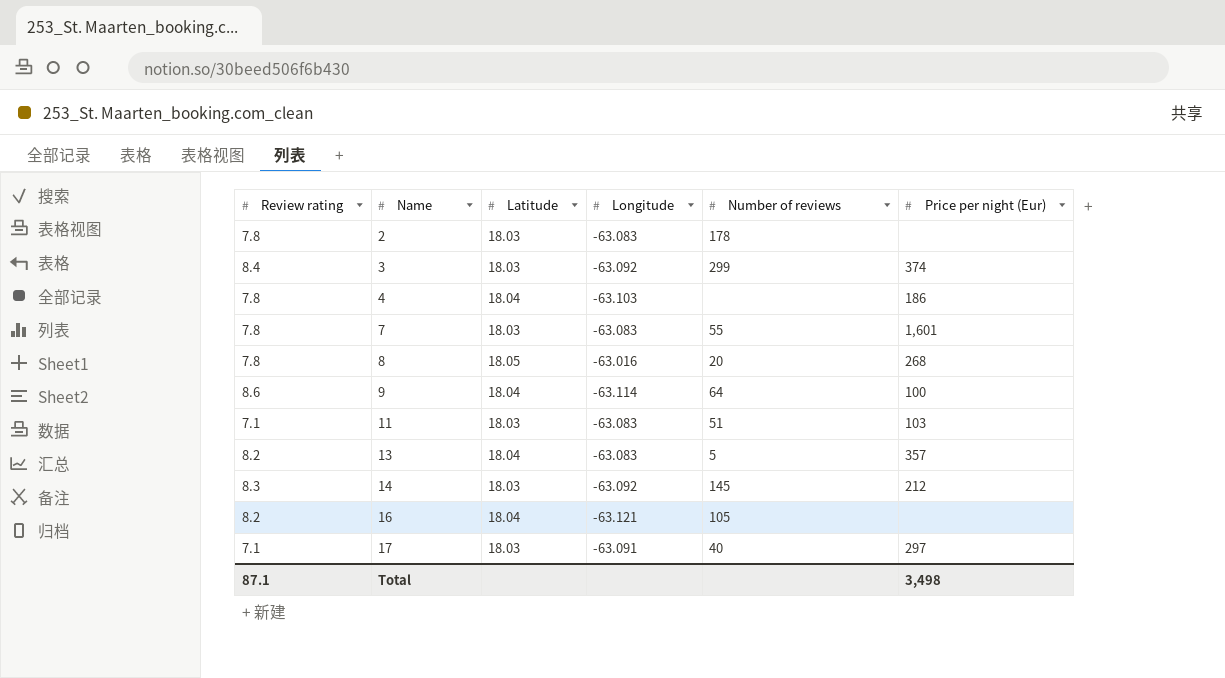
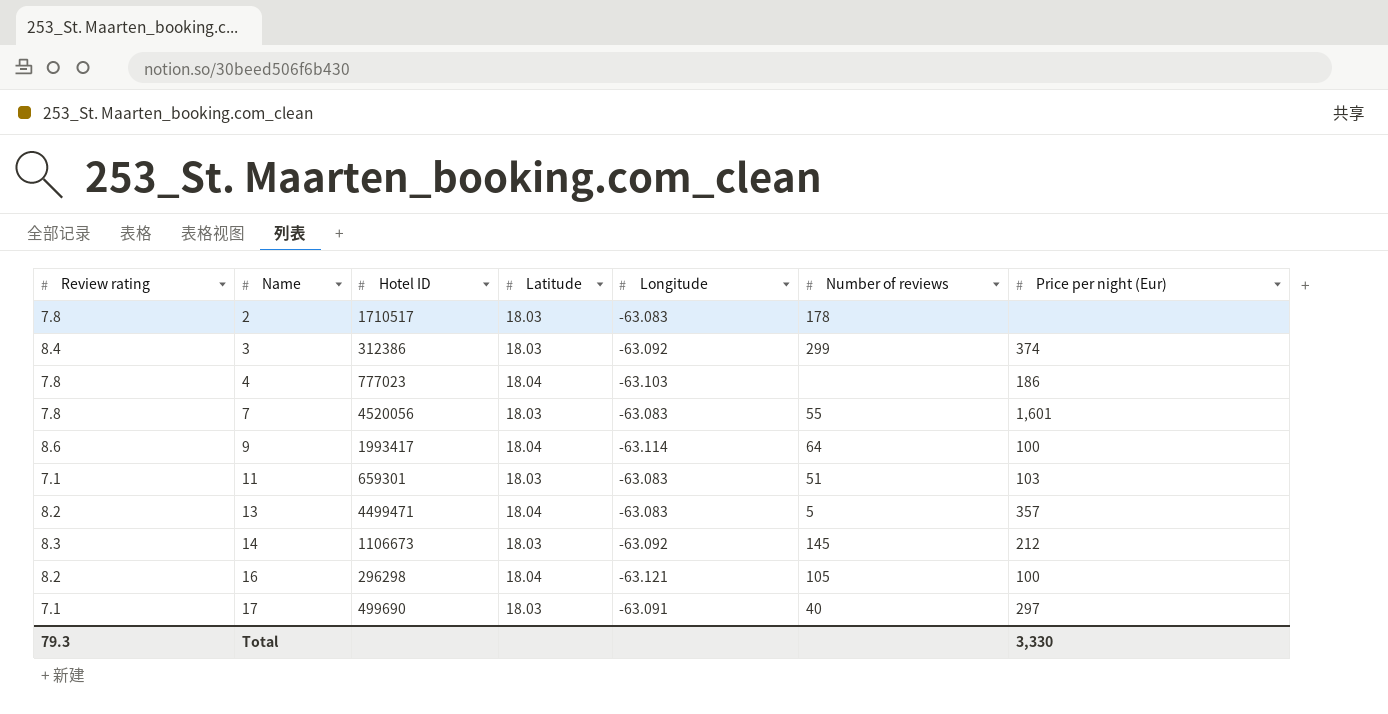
column Hotel ID | position: none -> 3
row 8: 7.8 | 18.05 | -63.016 | 20 | 268 -> none
16 | Price per night (Eur): none -> 100
Total | Review rating: 87.1 -> 79.3
Total | Price per night (Eur): 3,498 -> 3,330

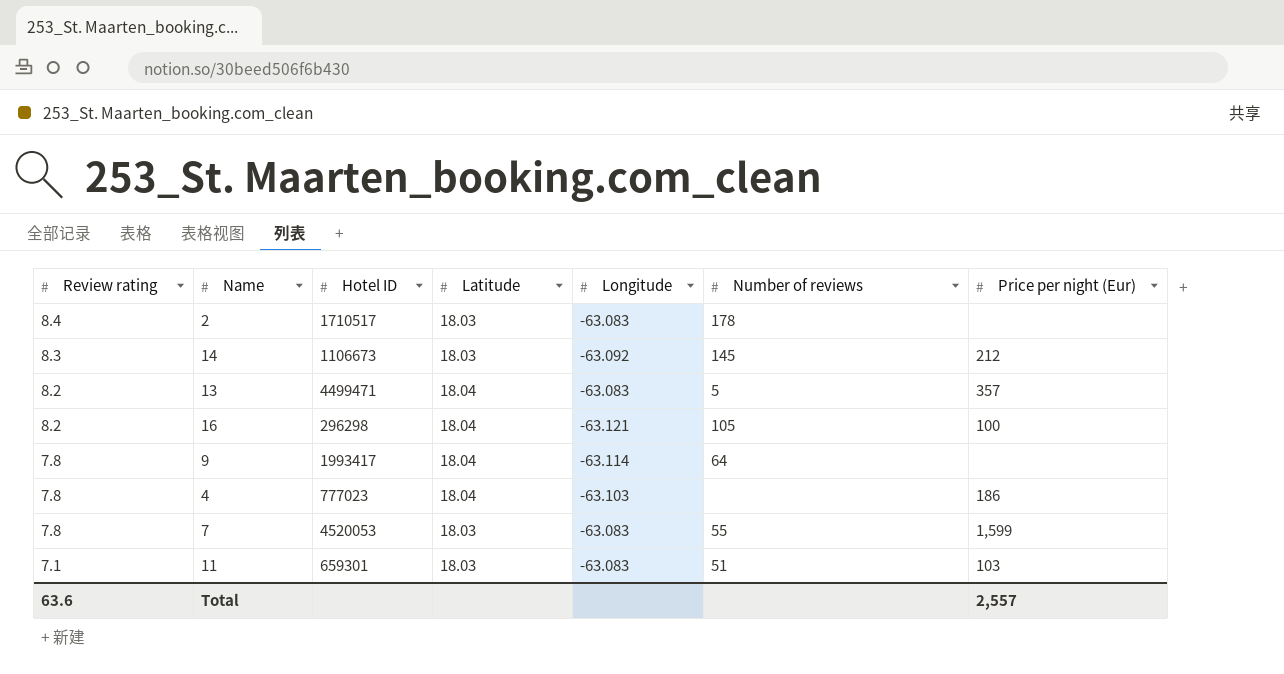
row order: Name ascending -> Review rating descending
row 3: 8.4 | 312386 | 18.03 | -63.092 | 299 | 374 -> none
row 17: 7.1 | 499690 | 18.03 | -63.091 | 40 | 297 -> none
2 | Review rating: 7.8 -> 8.4
9 | Review rating: 8.6 -> 7.8
9 | Price per night (Eur): 100 -> none
7 | Hotel ID: 4520056 -> 4520053
7 | Price per night (Eur): 1,601 -> 1,599
Total | Review rating: 79.3 -> 63.6
Total | Price per night (Eur): 3,330 -> 2,557

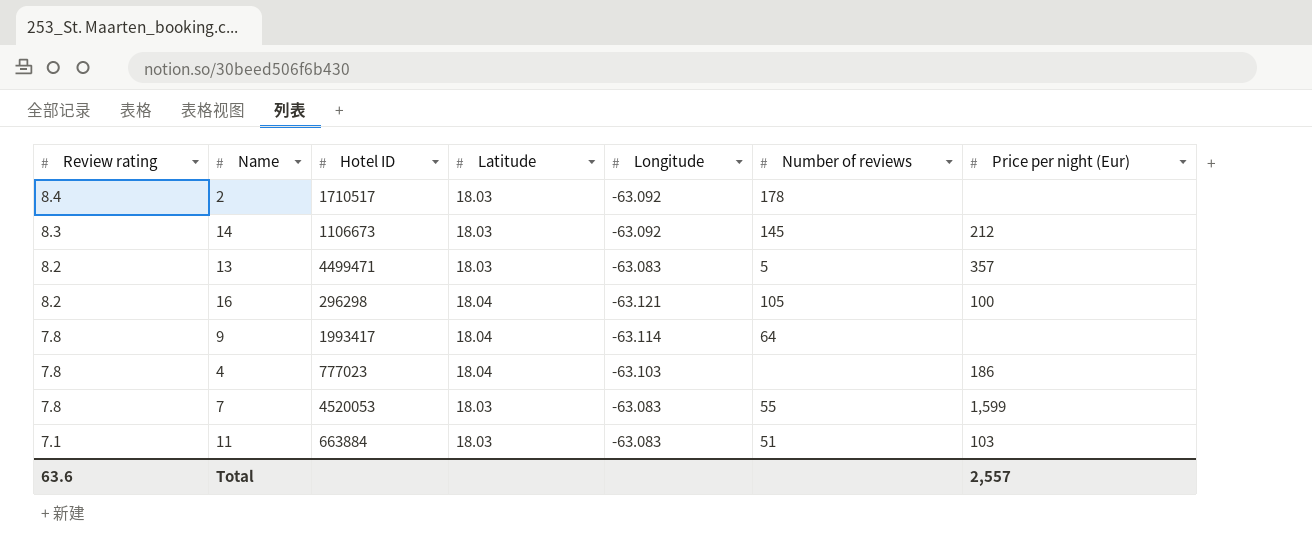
2 | Longitude: -63.083 -> -63.092
13 | Latitude: 18.04 -> 18.03
11 | Hotel ID: 659301 -> 663884

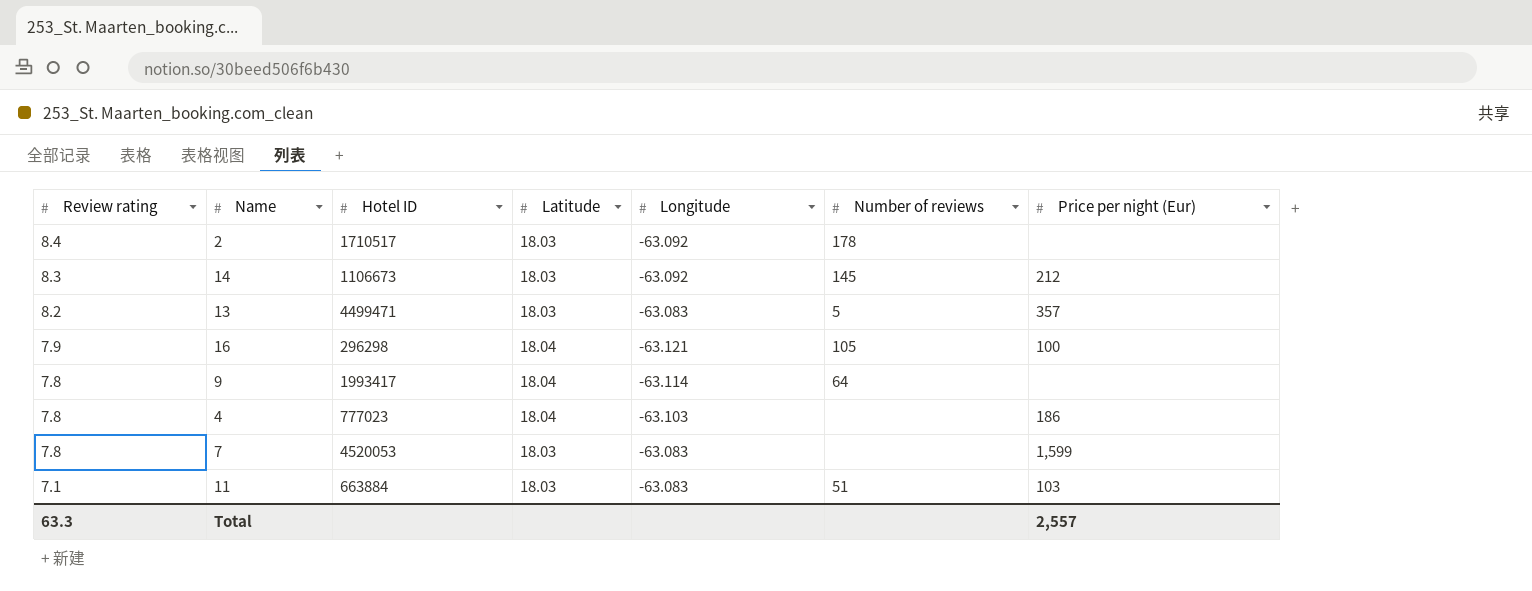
16 | Review rating: 8.2 -> 7.9
7 | Number of reviews: 55 -> none
Total | Review rating: 63.6 -> 63.3

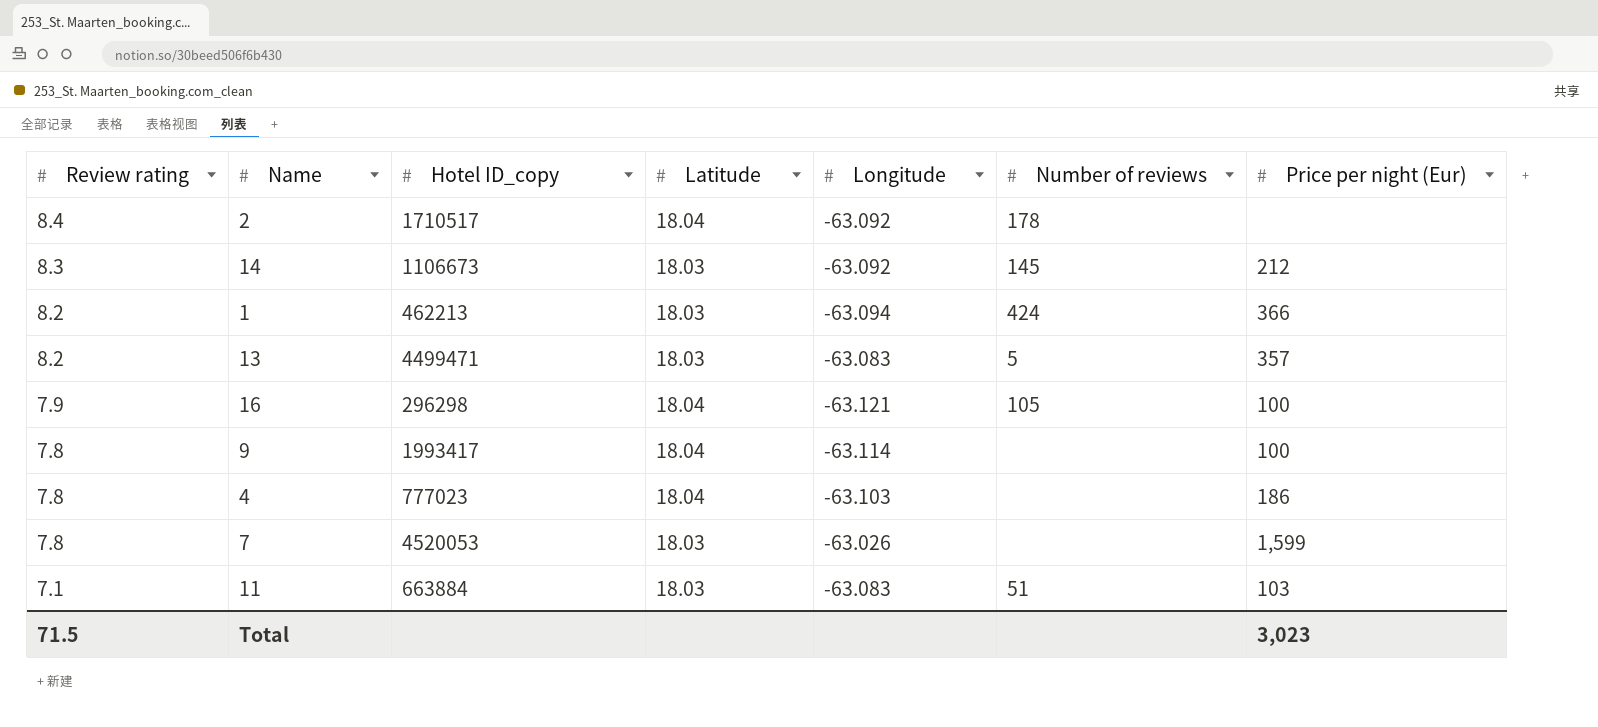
column name: Hotel ID -> Hotel ID_copy
2 | Latitude: 18.03 -> 18.04
row 1: none -> 8.2 | 462213 | 18.03 | -63.094 | 424 | 366
9 | Number of reviews: 64 -> none
9 | Price per night (Eur): none -> 100
7 | Longitude: -63.083 -> -63.026
Total | Review rating: 63.3 -> 71.5
Total | Price per night (Eur): 2,557 -> 3,023

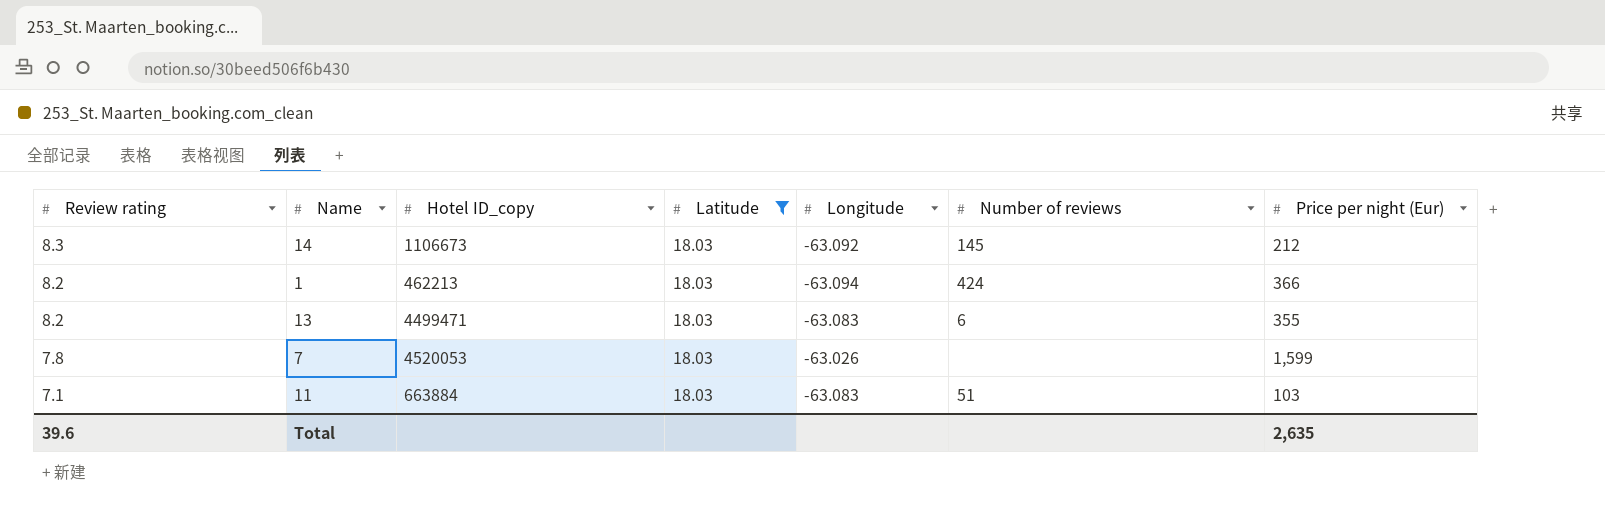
filter: none -> Latitude = 18.03
13 | Number of reviews: 5 -> 6
13 | Price per night (Eur): 357 -> 355
Total | Review rating: 71.5 -> 39.6
Total | Price per night (Eur): 3,023 -> 2,635

